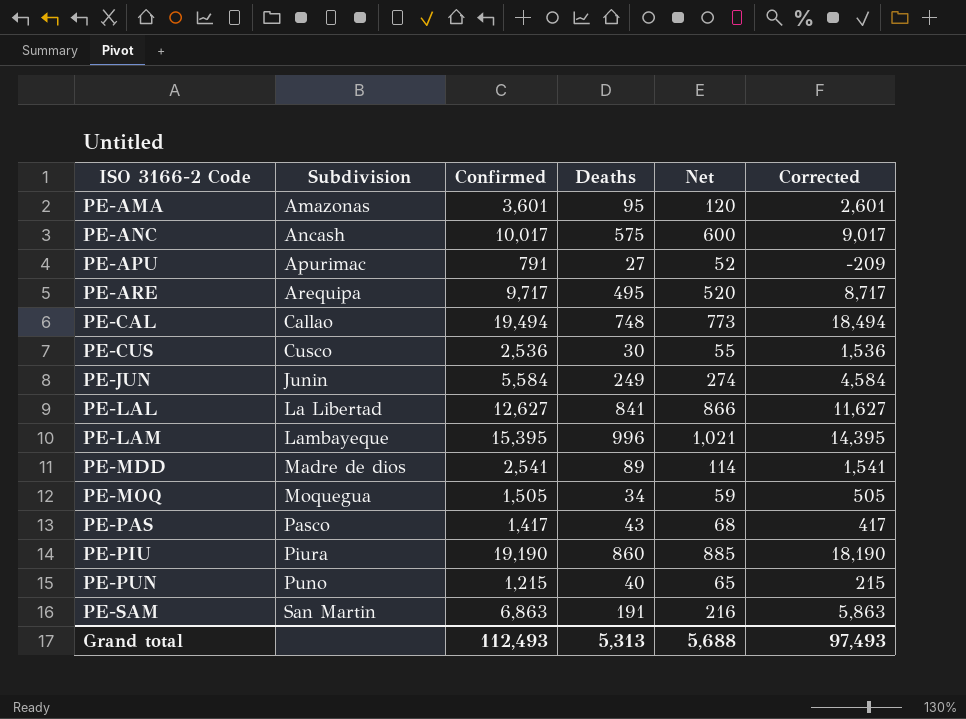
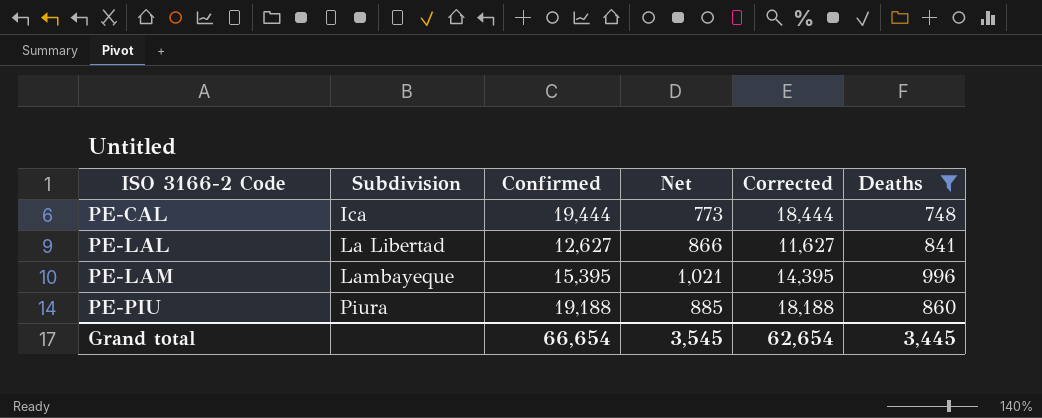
filter: none -> Deaths >= 748
column Deaths | position: 4 -> 6
PE-CAL | Subdivision: Callao -> Ica
PE-CAL | Confirmed: 19,494 -> 19,444
PE-CAL | Corrected: 18,494 -> 18,444
PE-PIU | Confirmed: 19,190 -> 19,188
PE-PIU | Corrected: 18,190 -> 18,188
Grand total | Confirmed: 112,493 -> 66,654
Grand total | Net: 5,688 -> 3,545
Grand total | Corrected: 97,493 -> 62,654
Grand total | Deaths: 5,313 -> 3,445

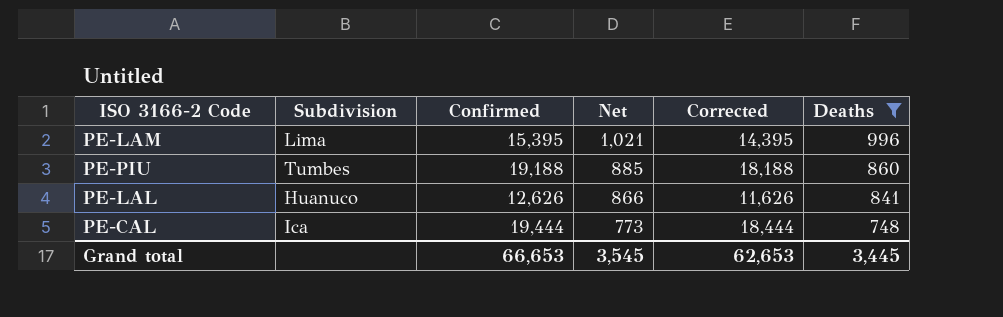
row order: ISO 3166-2 Code ascending -> Net descending
PE-LAM | Subdivision: Lambayeque -> Lima
PE-PIU | Subdivision: Piura -> Tumbes
PE-LAL | Subdivision: La Libertad -> Huanuco
PE-LAL | Confirmed: 12,627 -> 12,626
PE-LAL | Corrected: 11,627 -> 11,626
Grand total | Confirmed: 66,654 -> 66,653
Grand total | Corrected: 62,654 -> 62,653

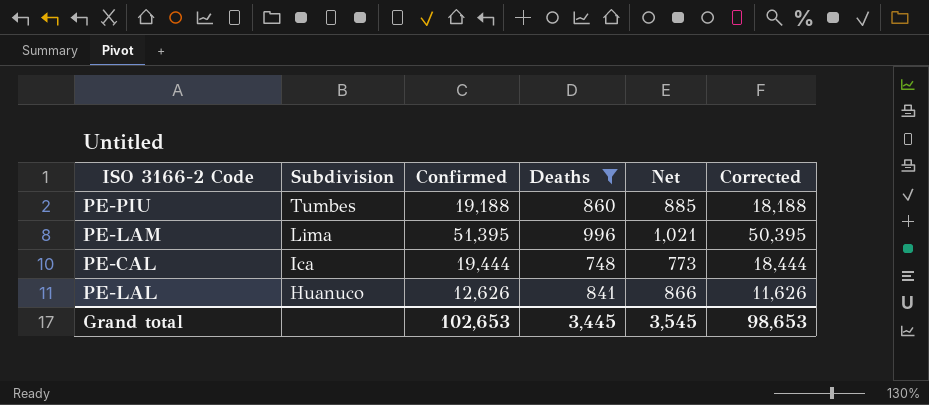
row order: Net descending -> Subdivision descending
column Deaths | position: 6 -> 4
PE-LAM | Confirmed: 15,395 -> 51,395
PE-LAM | Corrected: 14,395 -> 50,395
Grand total | Confirmed: 66,653 -> 102,653
Grand total | Corrected: 62,653 -> 98,653

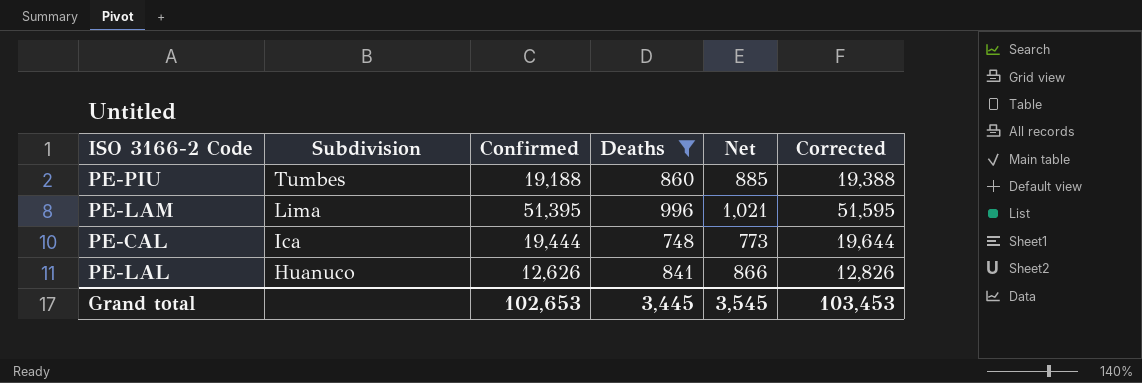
column Corrected | formula: [Confirmed] - 1000 -> [Confirmed] + 200
Grand total | Corrected: 98,653 -> 103,453

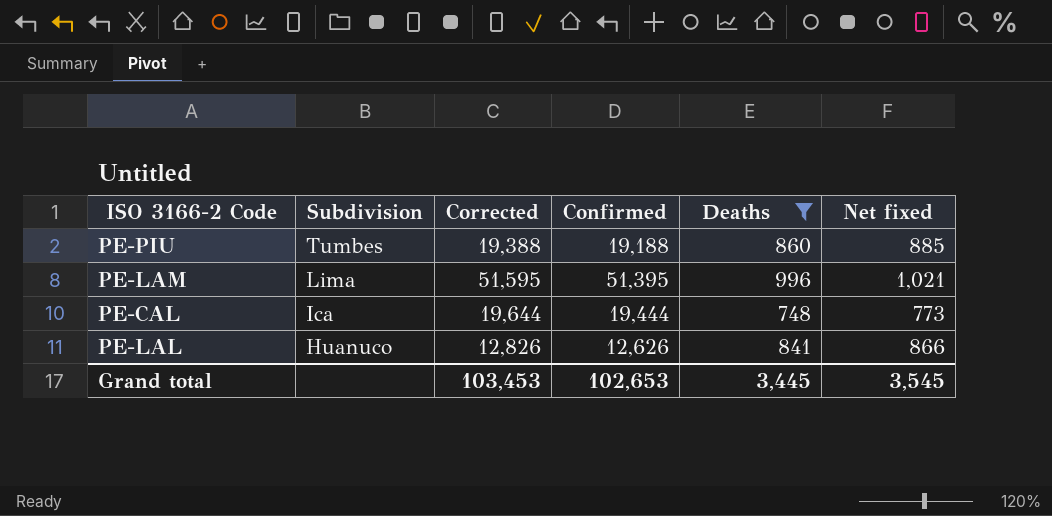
column Corrected | position: 6 -> 3
column name: Net -> Net fixed

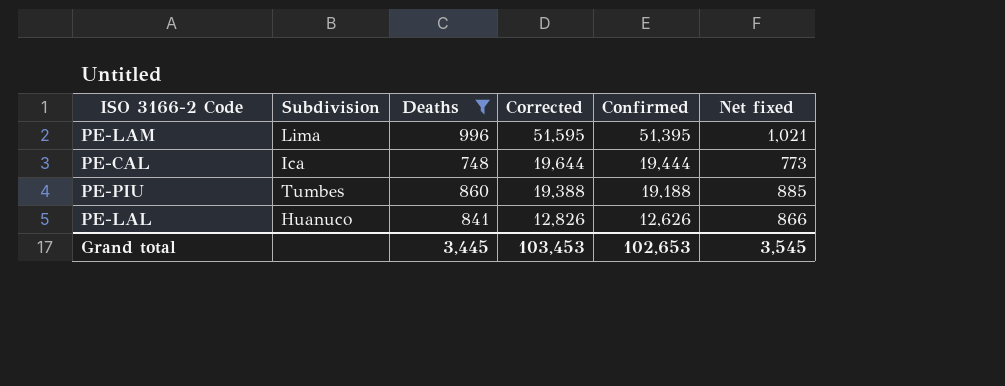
row order: Subdivision descending -> Corrected descending
column Deaths | position: 5 -> 3

